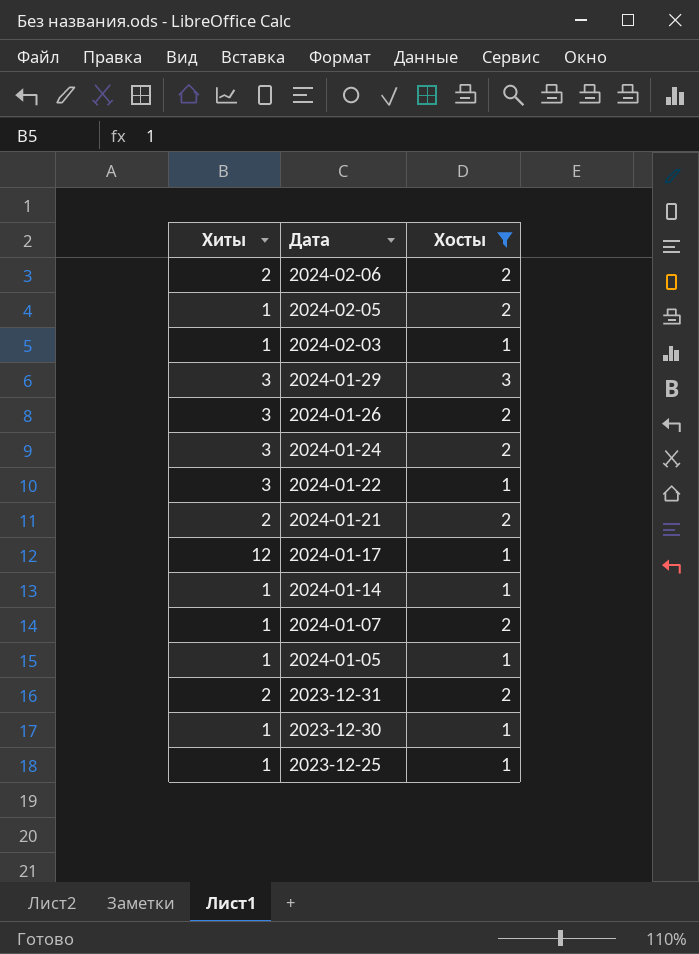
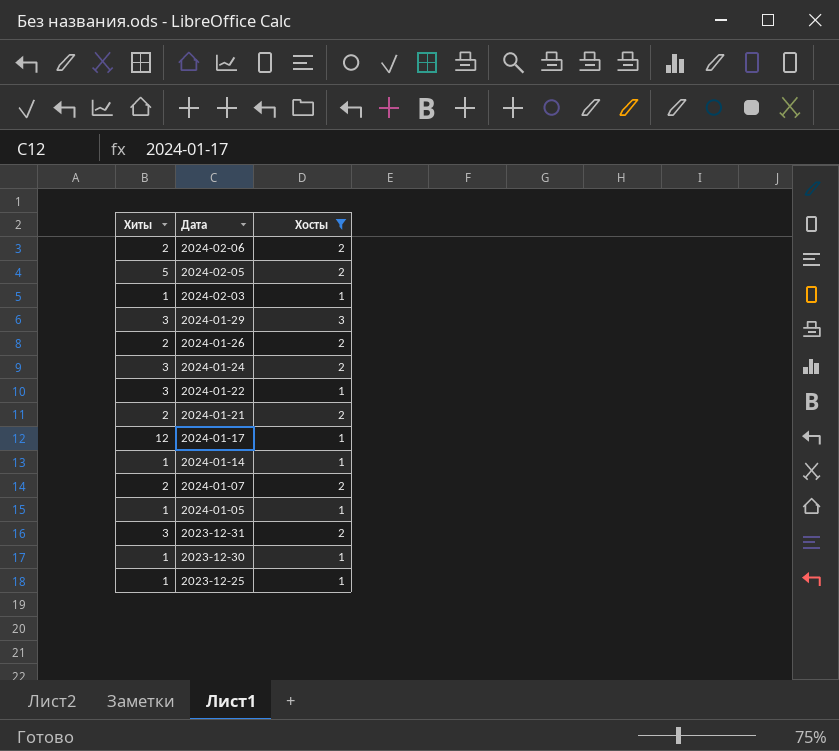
2024-02-05 | Хиты: 1 -> 5
2024-01-26 | Хиты: 3 -> 2
2024-01-07 | Хиты: 1 -> 2
2023-12-31 | Хиты: 2 -> 3

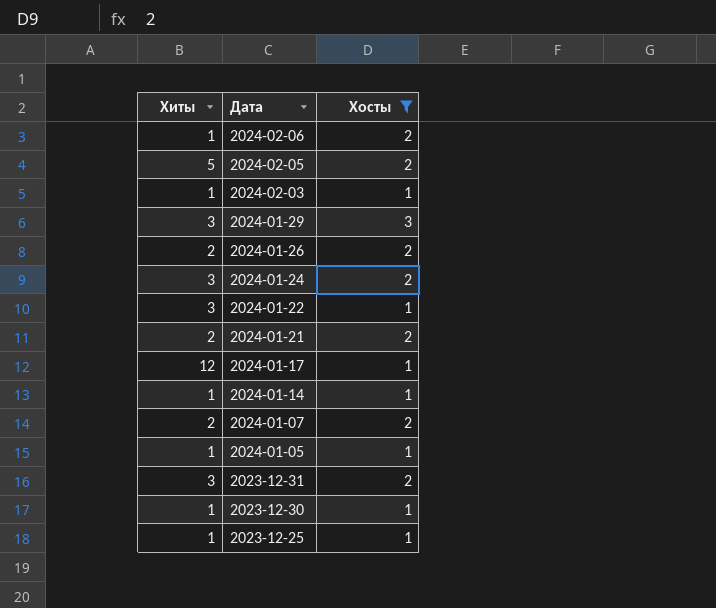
2024-02-06 | Хиты: 2 -> 1

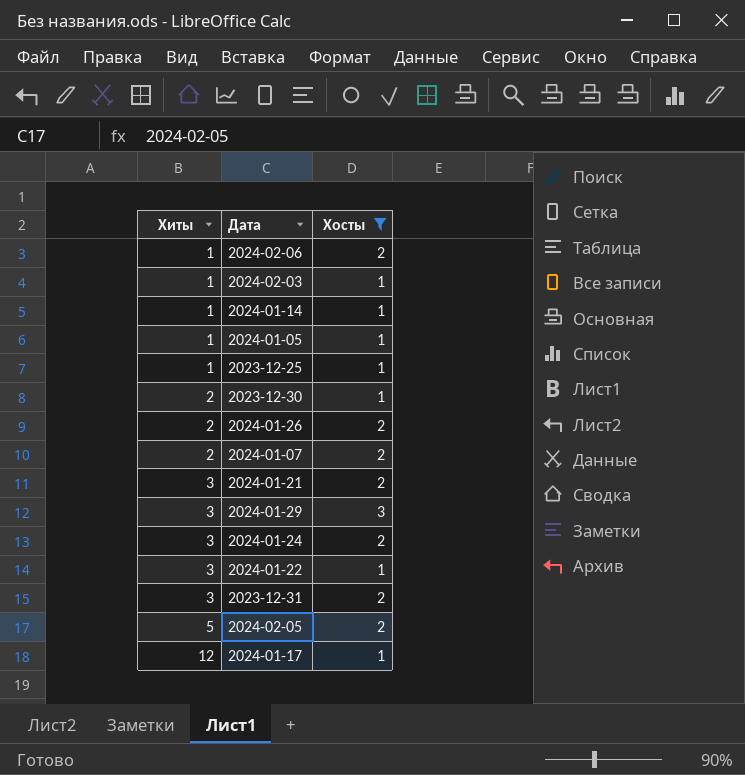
row order: Дата descending -> Хиты ascending
2023-12-30 | Хиты: 1 -> 2
2024-01-21 | Хиты: 2 -> 3

